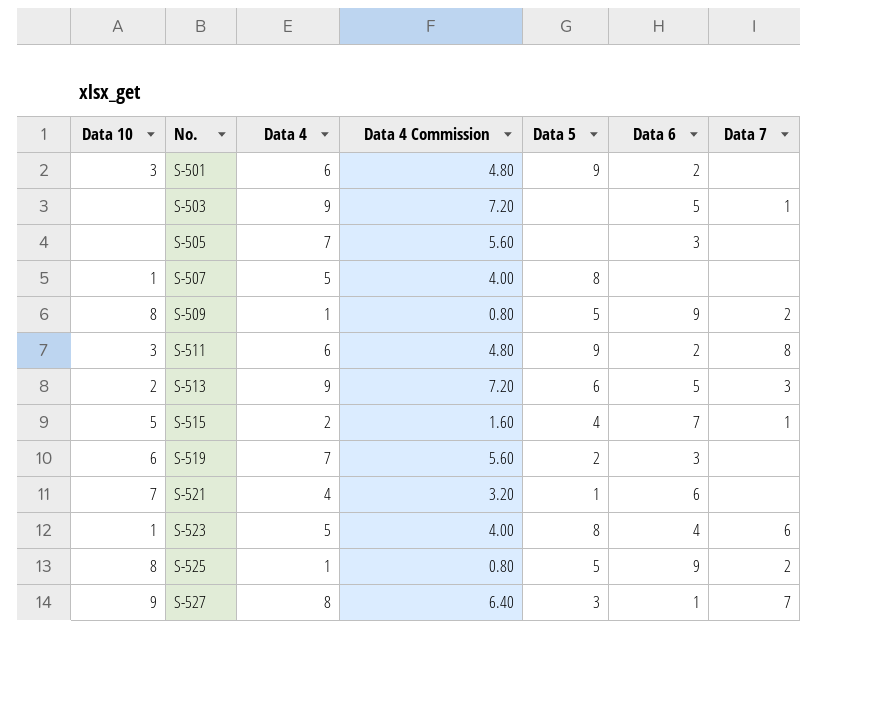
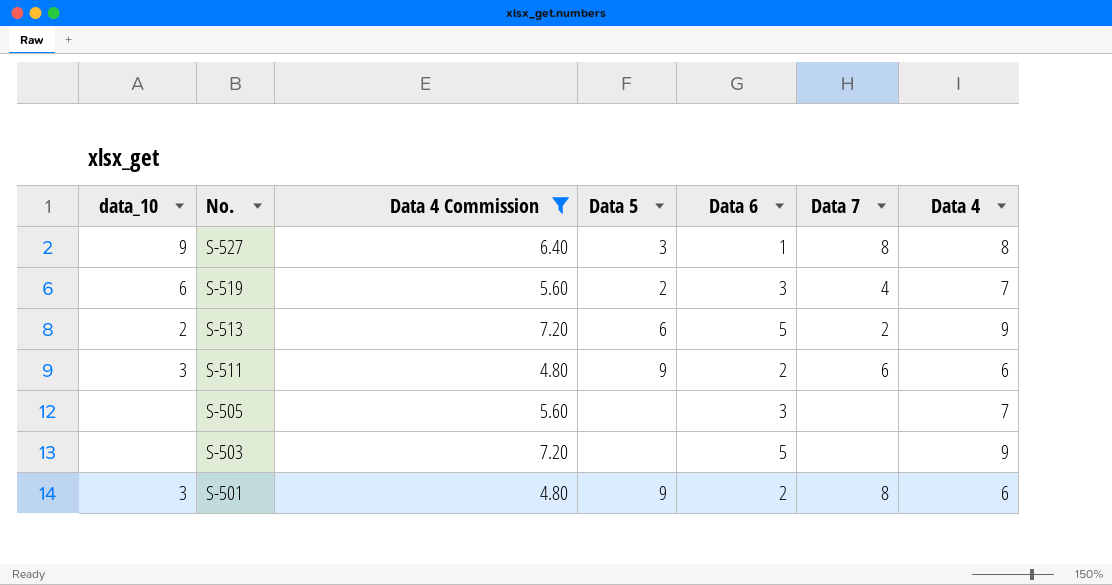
filter: none -> Data 4 Commission >= 4.80
row order: No. ascending -> No. descending
column name: Data 10 -> data_10
column Data 4 | position: 3 -> 7
S-527 | Data 7: 7 -> 8
S-519 | Data 7: none -> 4
S-513 | Data 7: 3 -> 2
S-511 | Data 7: 8 -> 6
S-503 | Data 7: 1 -> none
S-501 | Data 7: none -> 8

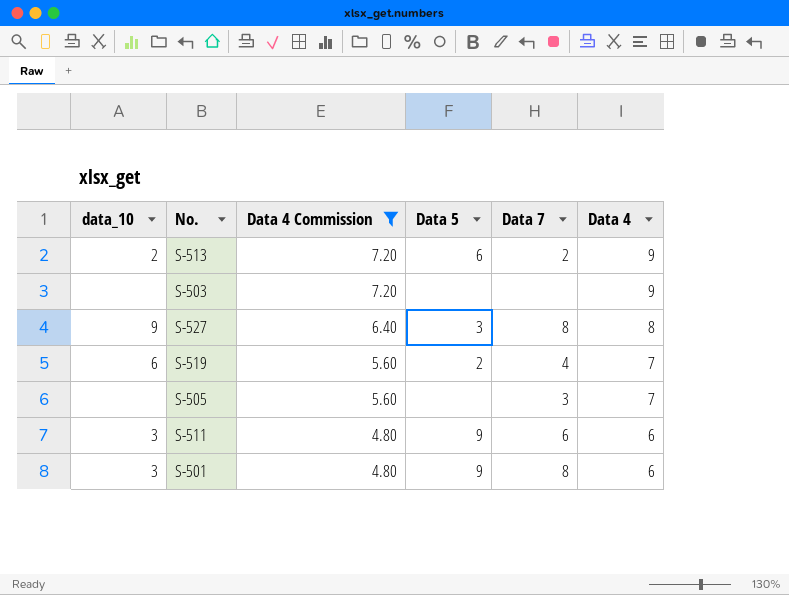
row order: No. descending -> Data 4 Commission descending
column Data 6 | position: 5 -> none
S-505 | Data 7: none -> 3

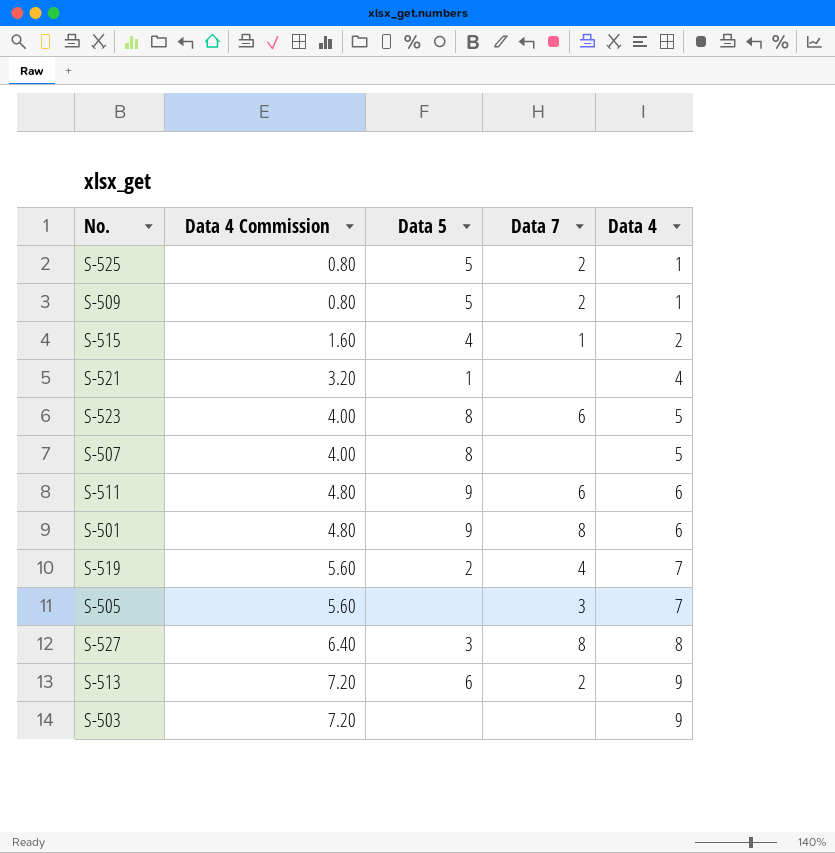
filter: Data 4 Commission >= 4.80 -> none
row order: Data 4 Commission descending -> Data 4 Commission ascending
column data_10 | position: 1 -> none

